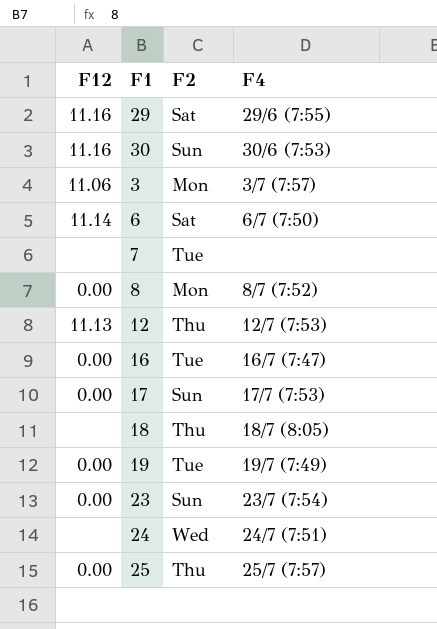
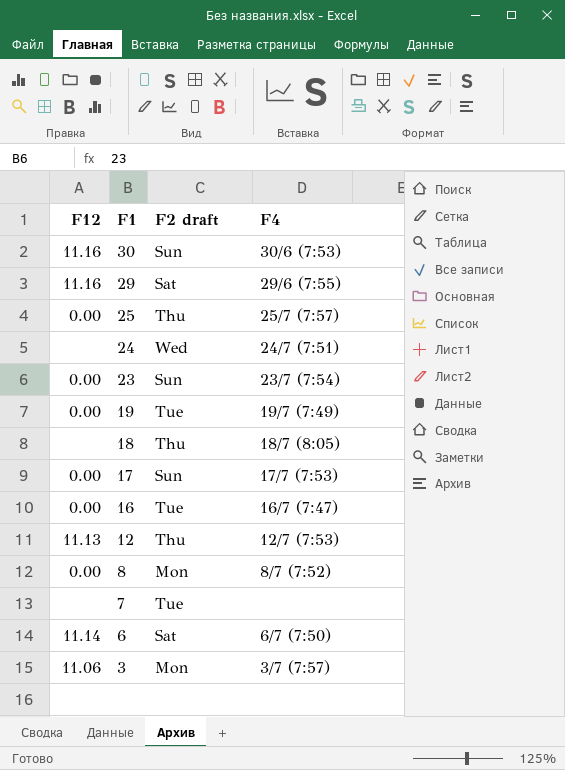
row order: none -> F1 descending
column name: F2 -> F2 draft

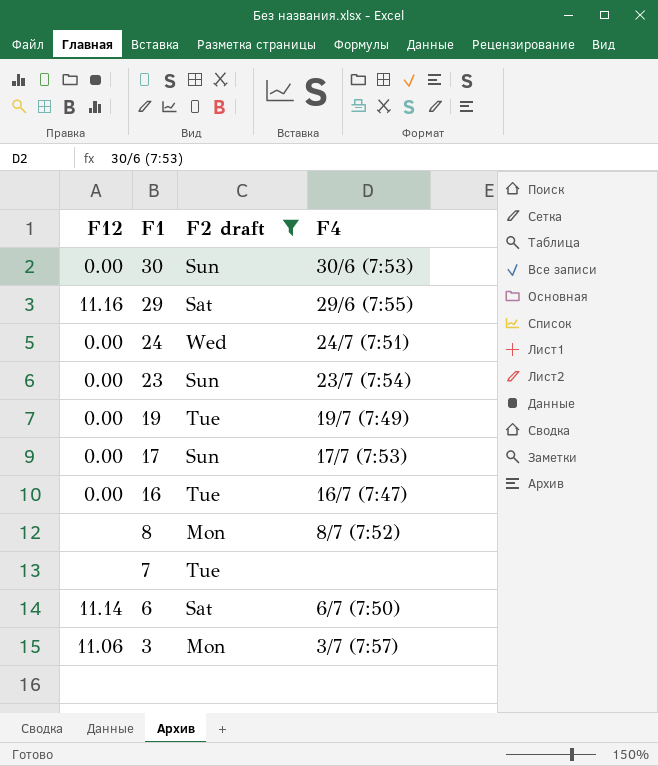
filter: none -> F2 draft != Thu
30 | F12: 11.16 -> 0.00
24 | F12: none -> 0.00
8 | F12: 0.00 -> none

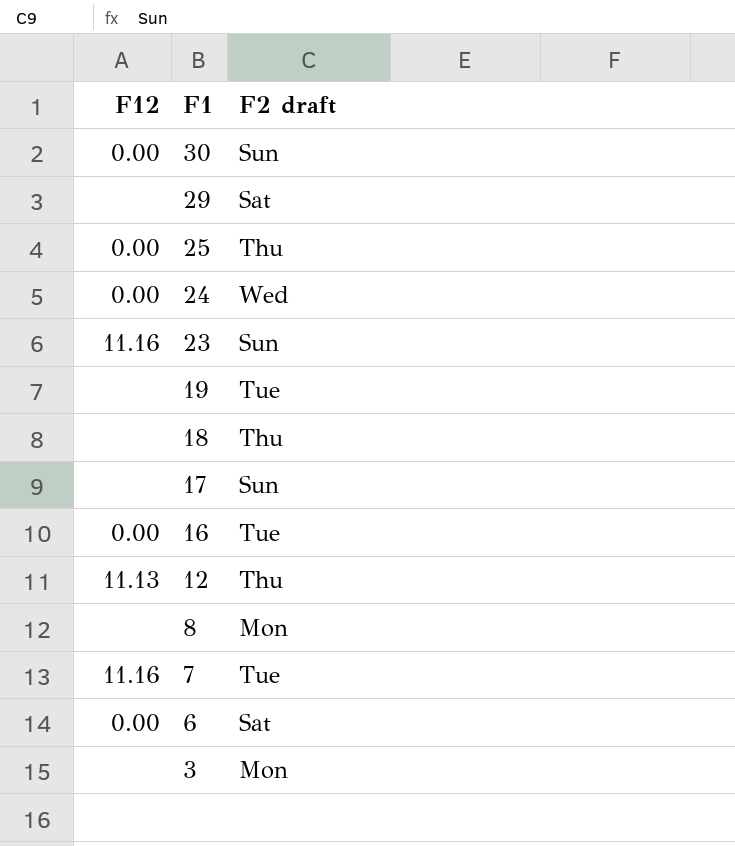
filter: F2 draft != Thu -> none
column F4 | position: 4 -> none
29 | F12: 11.16 -> none
23 | F12: 0.00 -> 11.16
19 | F12: 0.00 -> none
17 | F12: 0.00 -> none
7 | F12: none -> 11.16
6 | F12: 11.14 -> 0.00
3 | F12: 11.06 -> none

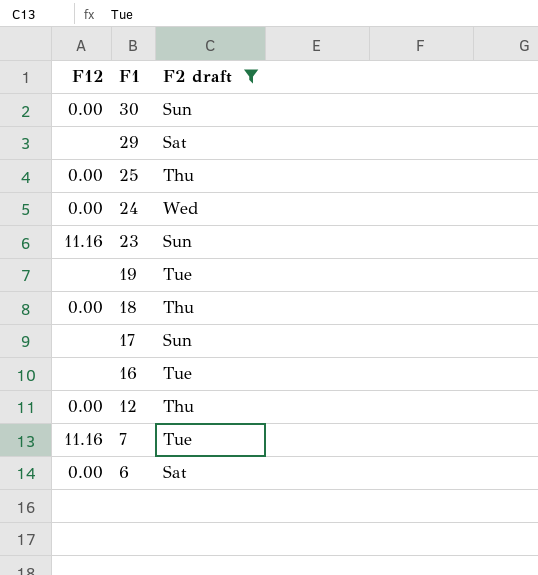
filter: none -> F2 draft != Mon
18 | F12: none -> 0.00
16 | F12: 0.00 -> none
12 | F12: 11.13 -> 0.00

